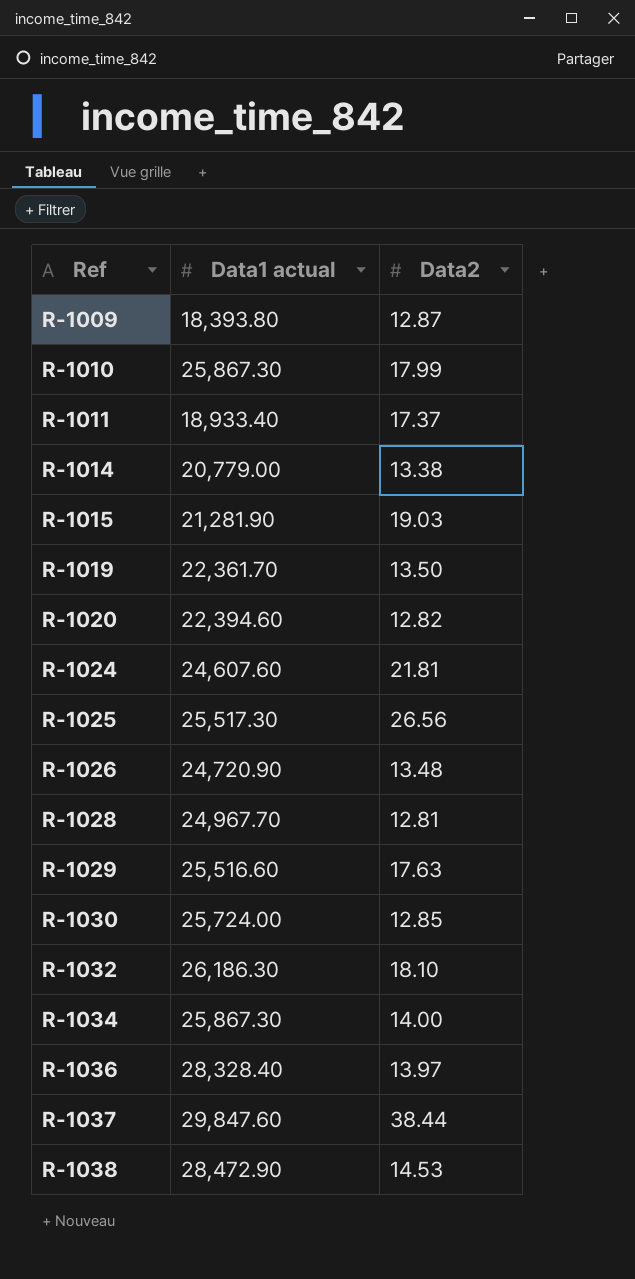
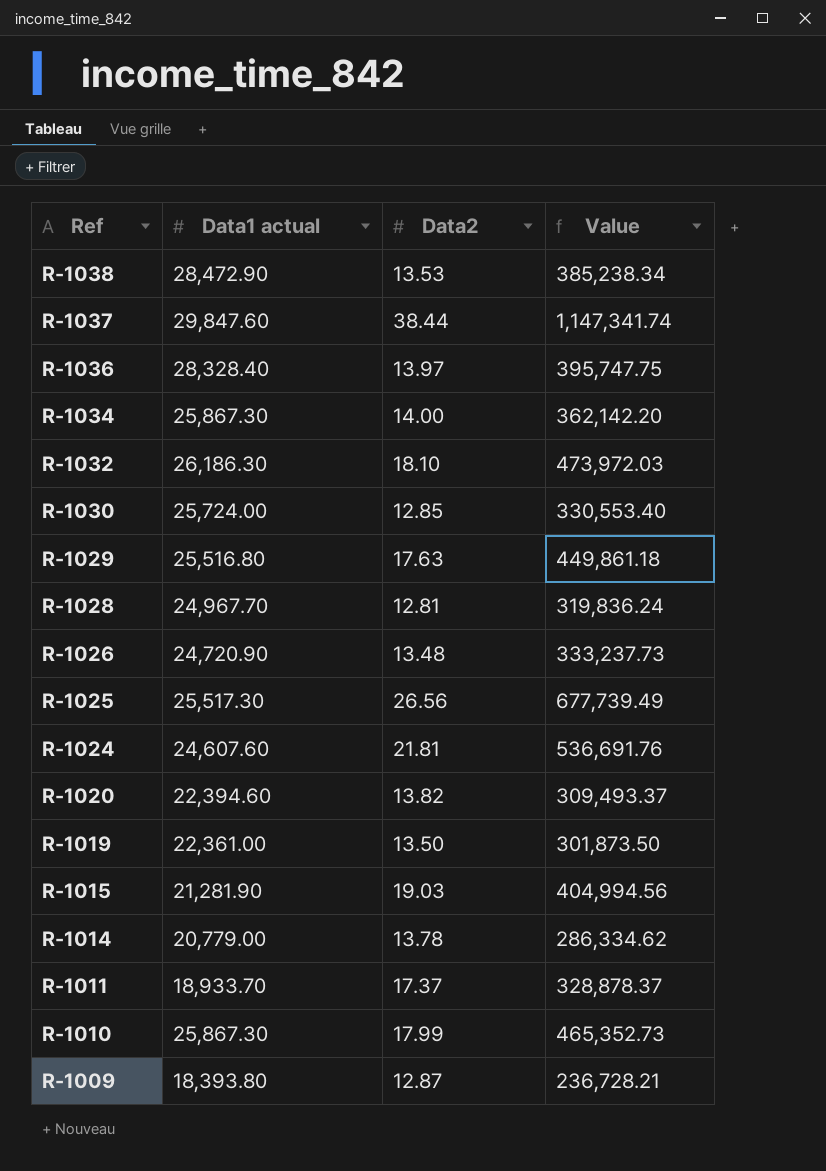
row order: Ref ascending -> Ref descending
column Value | formula: none -> [Data1 actual] * [Data2]
R-1038 | Data2: 14.53 -> 13.53
R-1029 | Data1 actual: 25,516.60 -> 25,516.80
R-1020 | Data2: 12.82 -> 13.82
R-1019 | Data1 actual: 22,361.70 -> 22,361.00
R-1014 | Data2: 13.38 -> 13.78
R-1011 | Data1 actual: 18,933.40 -> 18,933.70

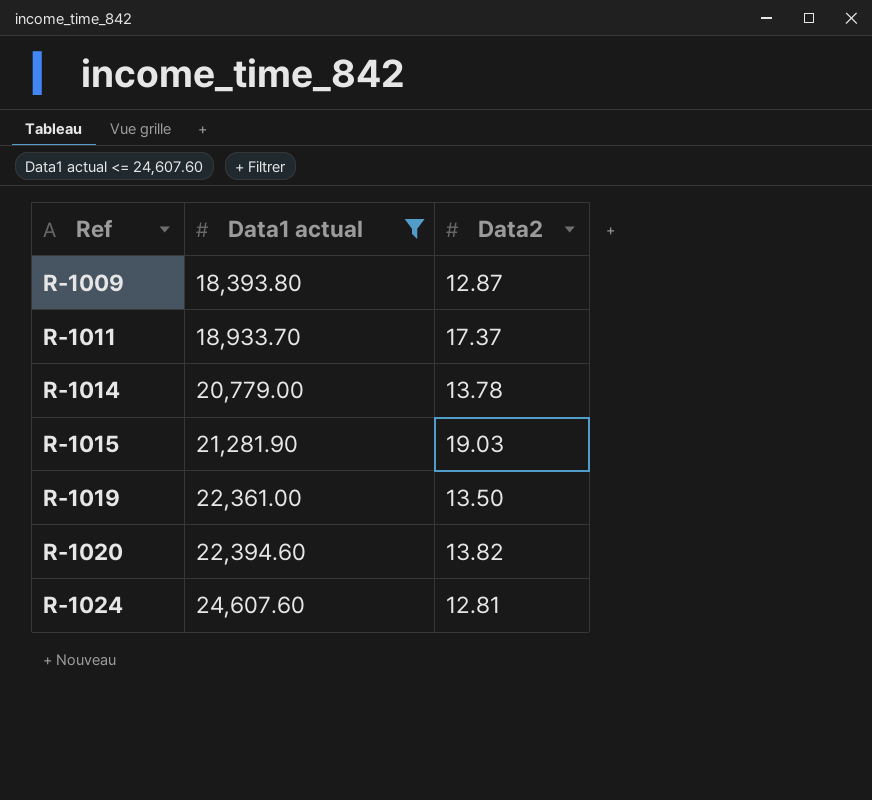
filter: none -> Data1 actual <= 24,607.60
row order: Ref descending -> Ref ascending
column Value | formula: [Data1 actual] * [Data2] -> none
R-1024 | Data2: 21.81 -> 12.81

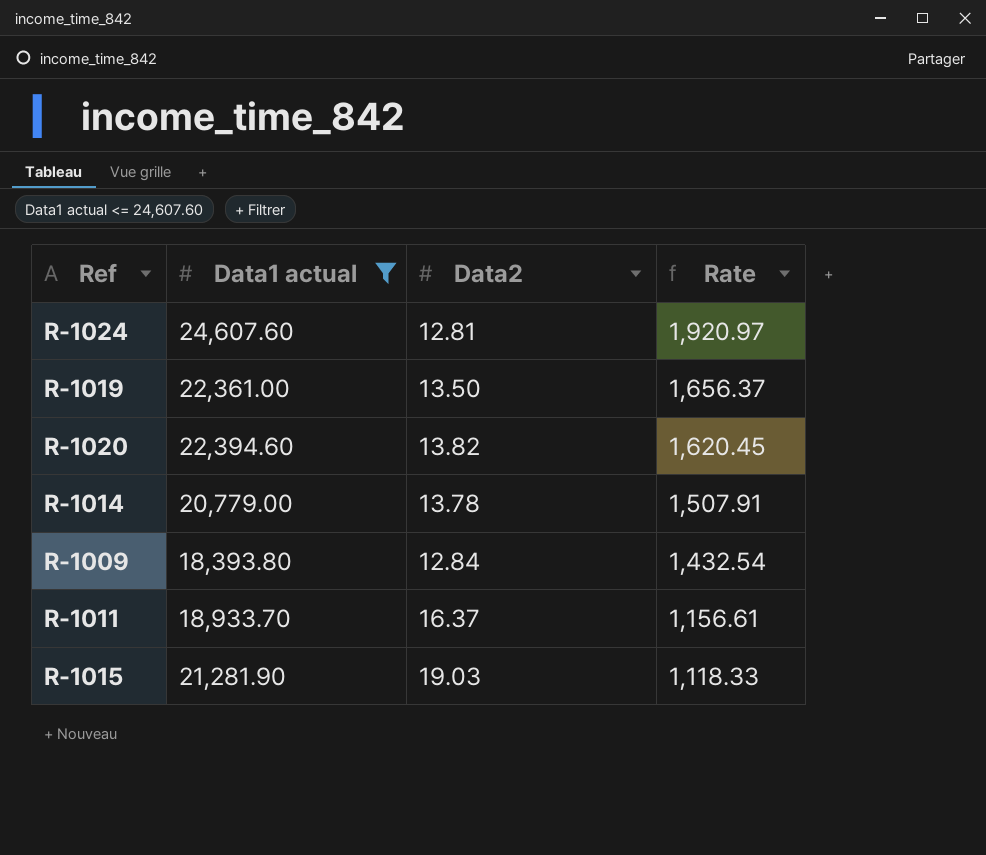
row order: Ref ascending -> Rate descending
column Rate | formula: none -> [Data1 actual] / [Data2]
R-1009 | Data2: 12.87 -> 12.84
R-1011 | Data2: 17.37 -> 16.37

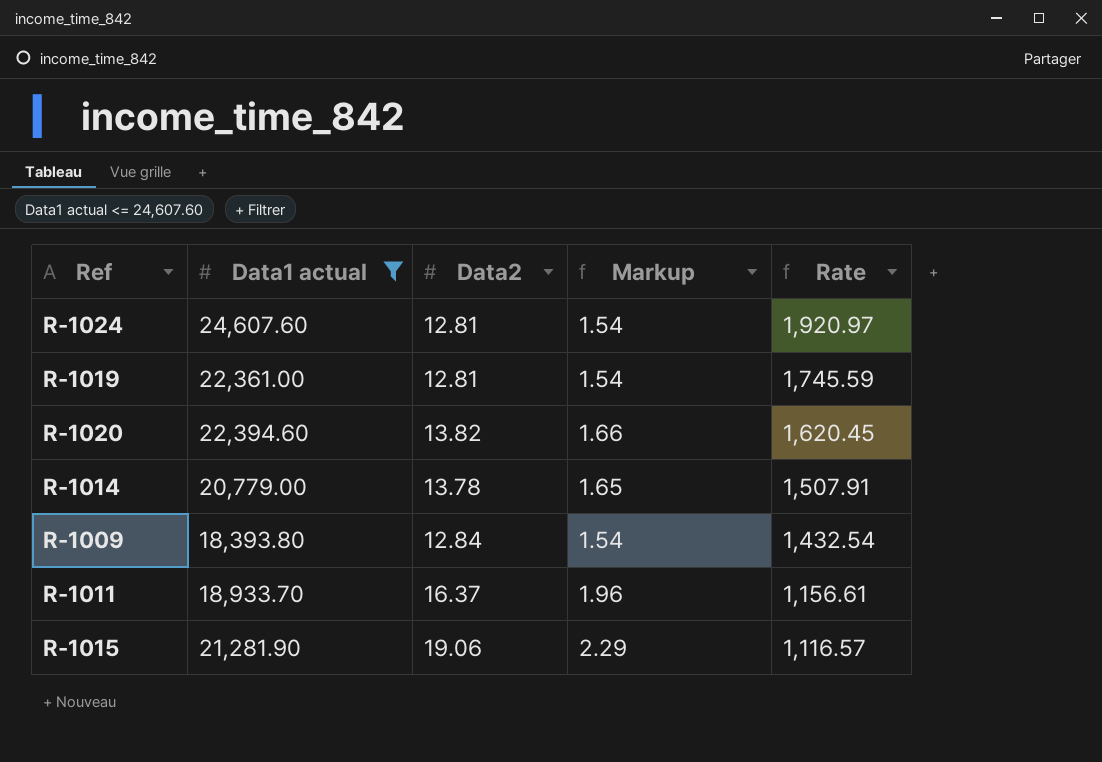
column Markup | formula: none -> [Data2] * 0.12
R-1019 | Data2: 13.50 -> 12.81
R-1019 | Rate: 1,656.37 -> 1,745.59
R-1015 | Data2: 19.03 -> 19.06
R-1015 | Rate: 1,118.33 -> 1,116.57

